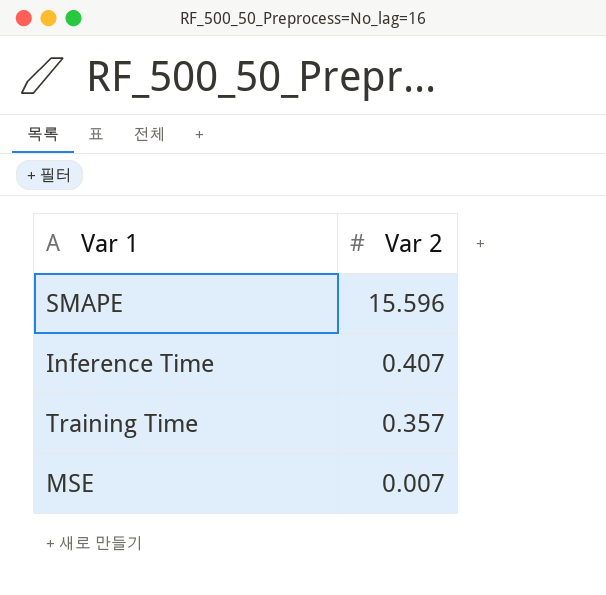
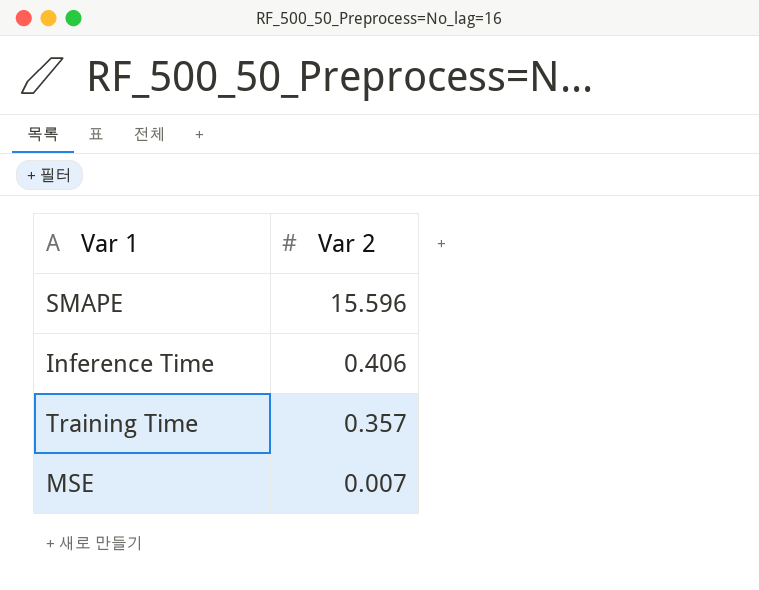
Inference Time | Var 2: 0.407 -> 0.406

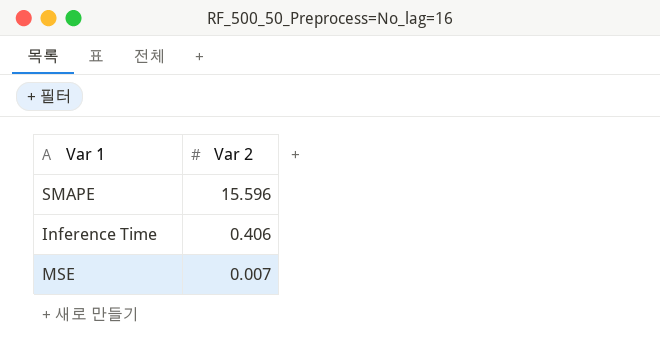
row Training Time: 0.357 -> none

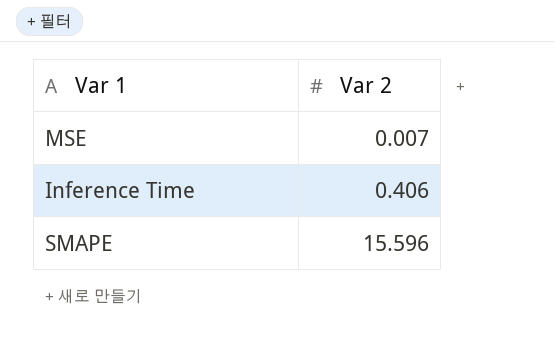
row order: Var 2 descending -> Var 2 ascending

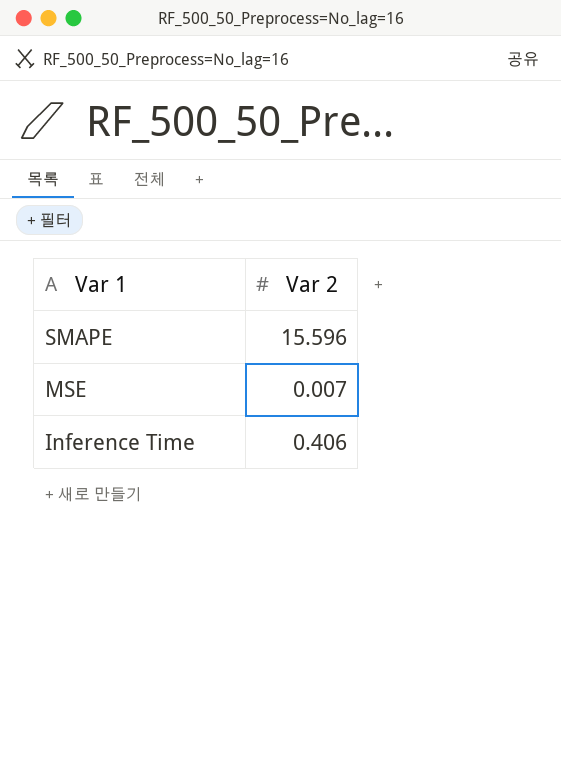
row order: Var 2 ascending -> Var 1 descending

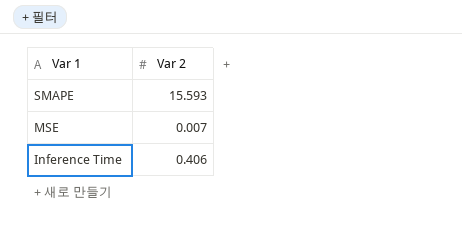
SMAPE | Var 2: 15.596 -> 15.593

